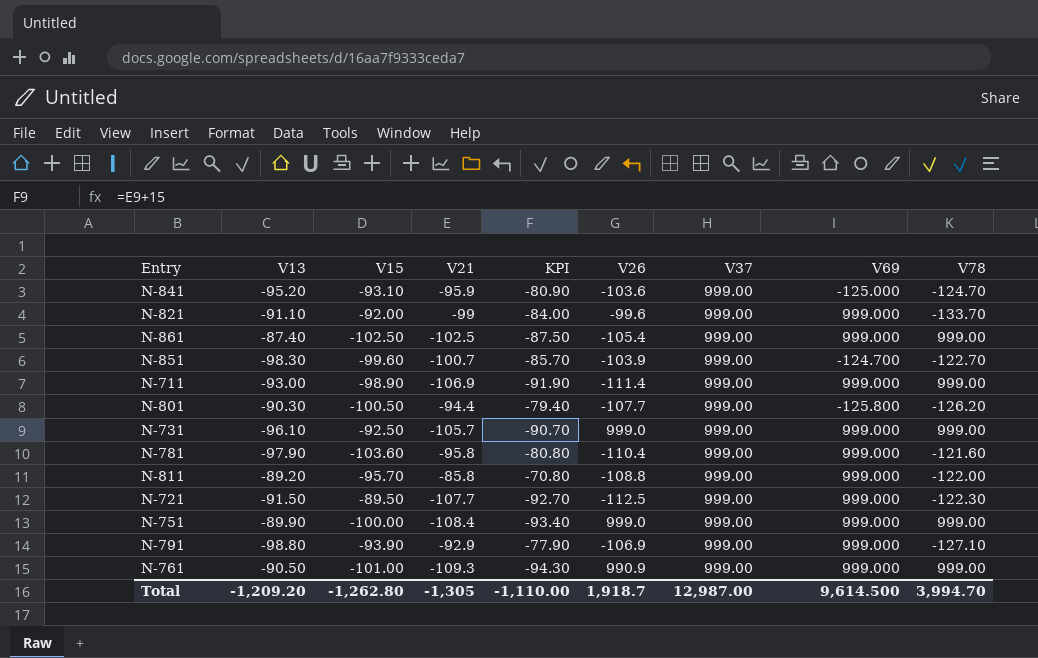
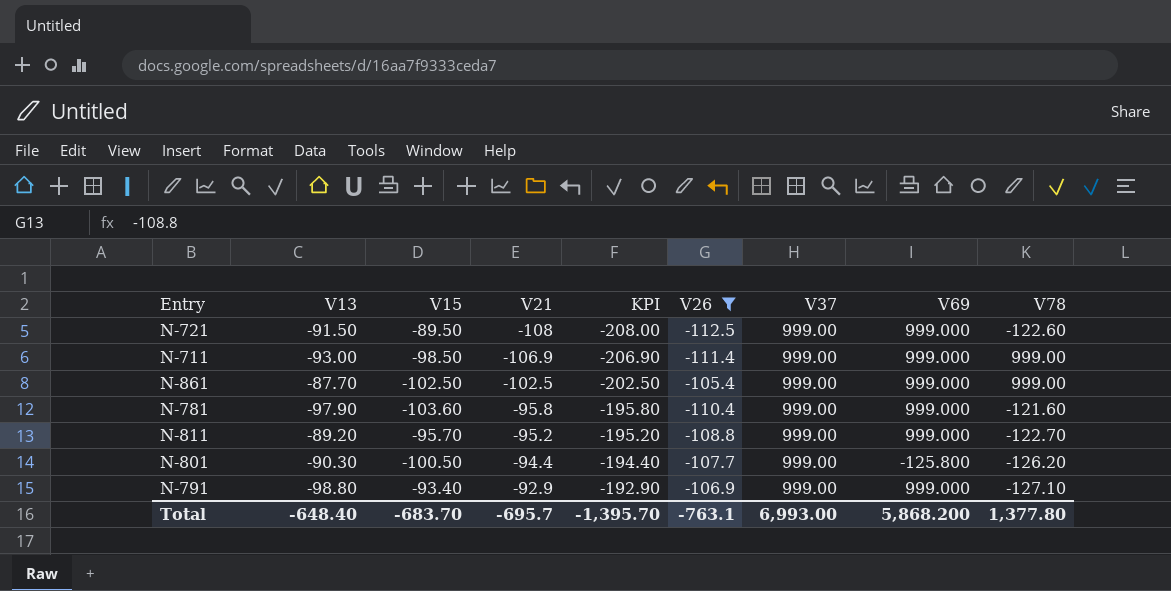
filter: none -> V26 <= -105.4
row order: none -> V21 ascending
column KPI | formula: [V21] + 15 -> [V21] - 100
N-721 | V21: -107.7 -> -108
N-721 | V78: -122.30 -> -122.60
N-711 | V15: -98.90 -> -98.50
N-861 | V13: -87.40 -> -87.70
N-811 | V21: -85.8 -> -95.2
N-811 | V78: -122.00 -> -122.70
N-791 | V15: -93.90 -> -93.40
Total | V13: -1,209.20 -> -648.40
Total | V15: -1,262.80 -> -683.70
Total | V21: -1,305 -> -695.7
Total | KPI: -1,110.00 -> -1,395.70
Total | V26: 1,918.7 -> -763.1
Total | V37: 12,987.00 -> 6,993.00
Total | V69: 9,614.500 -> 5,868.200
Total | V78: 3,994.70 -> 1,377.80

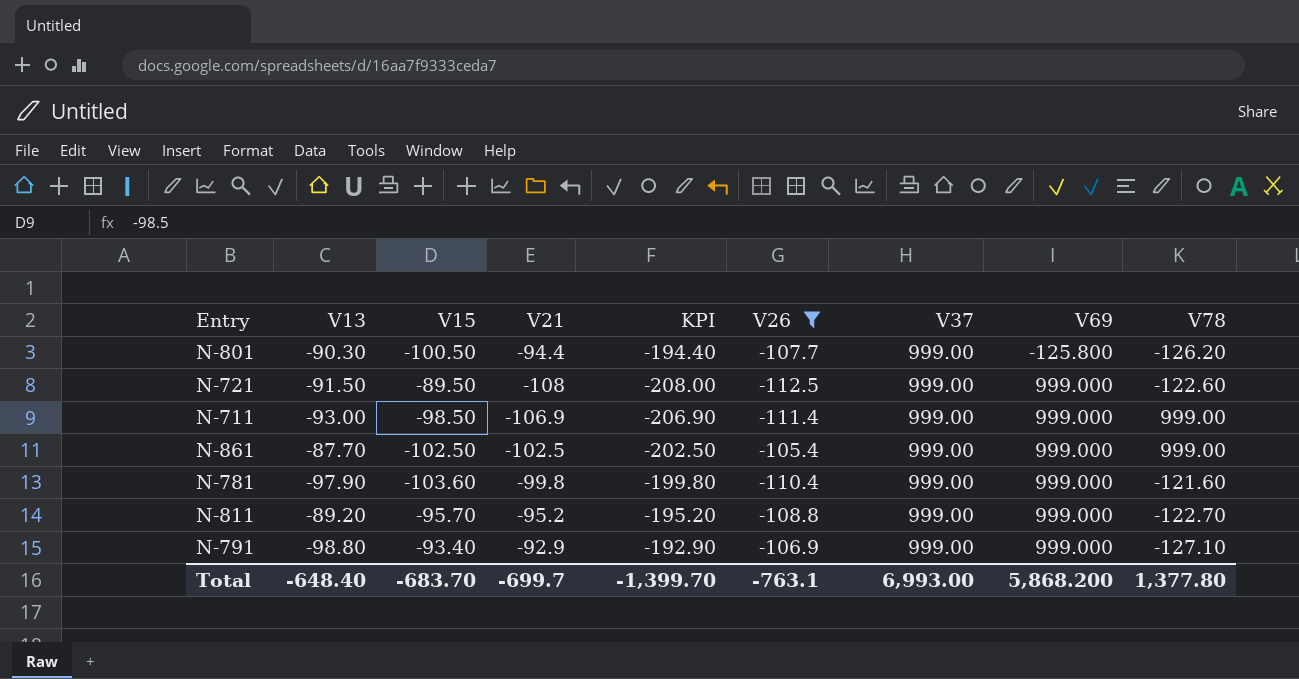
row order: V21 ascending -> V69 ascending
N-781 | V21: -95.8 -> -99.8
N-781 | KPI: -195.80 -> -199.80
Total | V21: -695.7 -> -699.7
Total | KPI: -1,395.70 -> -1,399.70

